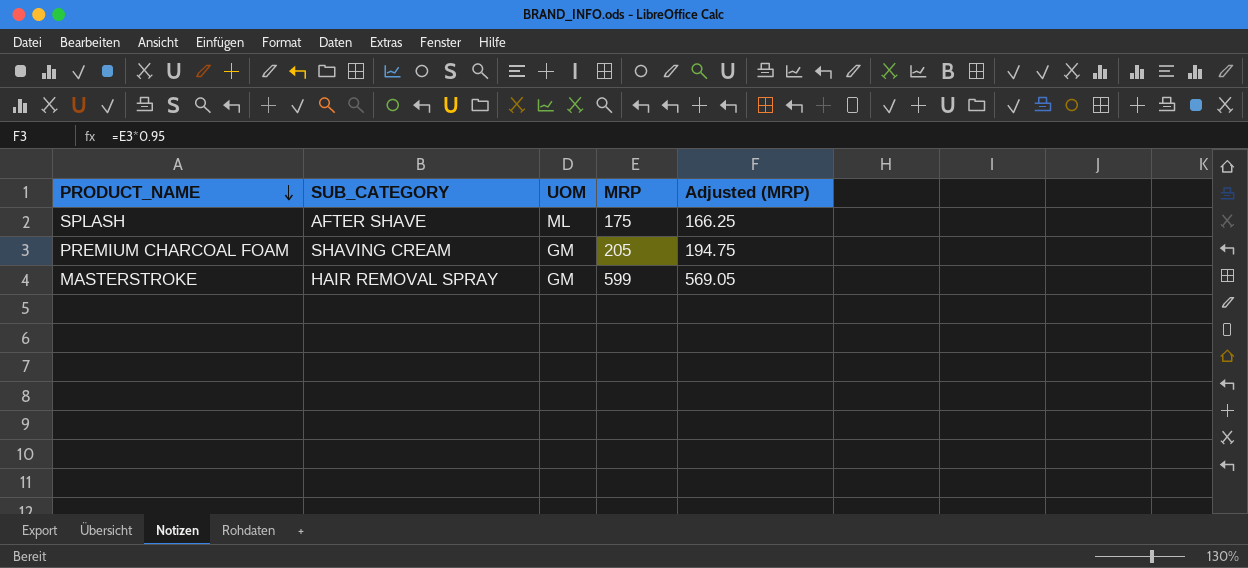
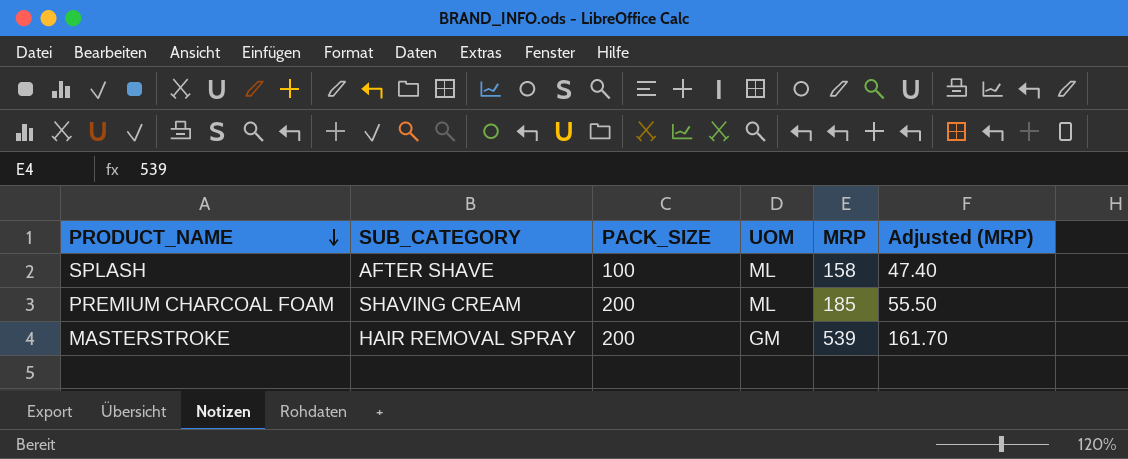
column PACK_SIZE | position: none -> 3
column Adjusted (MRP) | formula: [MRP] * 0.95 -> [MRP] * 0.3
SPLASH | MRP: 175 -> 158
PREMIUM CHARCOAL FOAM | UOM: GM -> ML
PREMIUM CHARCOAL FOAM | MRP: 205 -> 185
MASTERSTROKE | MRP: 599 -> 539

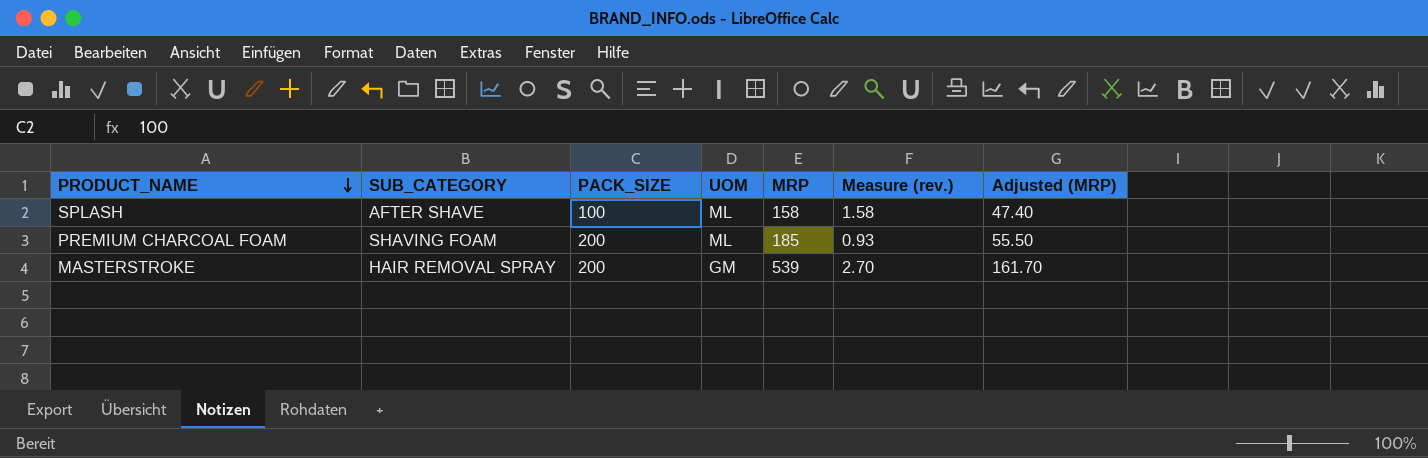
column Measure (rev.) | formula: none -> [MRP] / [PACK_SIZE]
PREMIUM CHARCOAL FOAM | SUB_CATEGORY: SHAVING CREAM -> SHAVING FOAM

